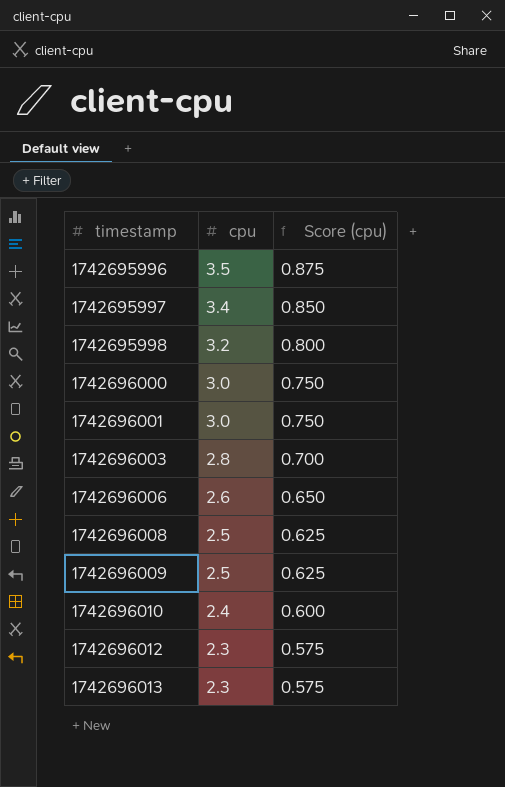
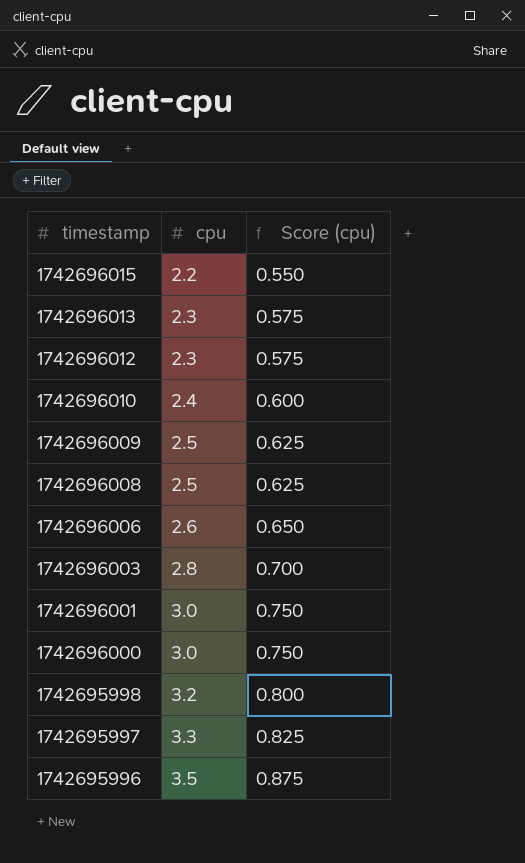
row order: timestamp ascending -> timestamp descending
row 1742696015: none -> 2.2 | 0.550
1742695997 | cpu: 3.4 -> 3.3
1742695997 | Score (cpu): 0.850 -> 0.825

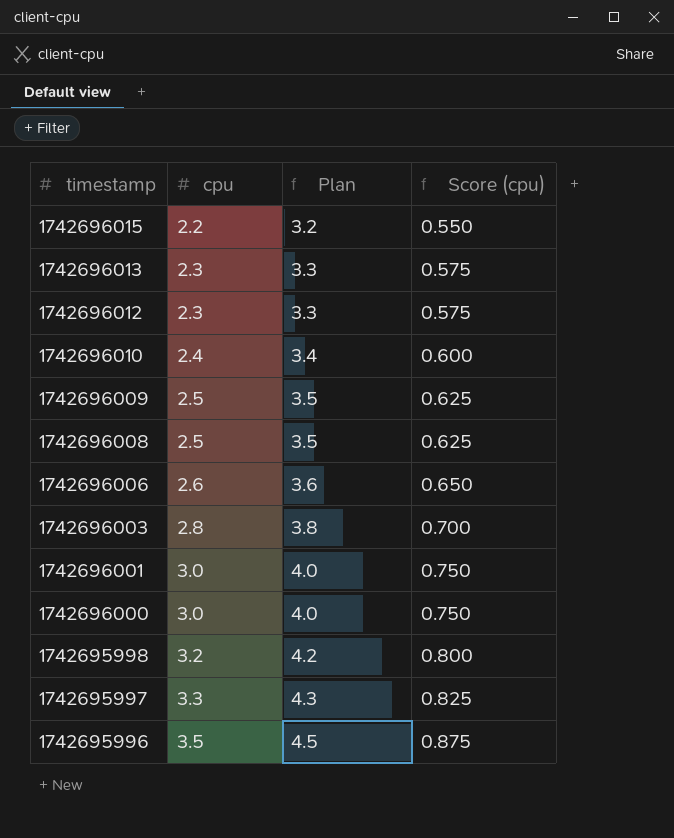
column Plan | formula: none -> [cpu] + 1

